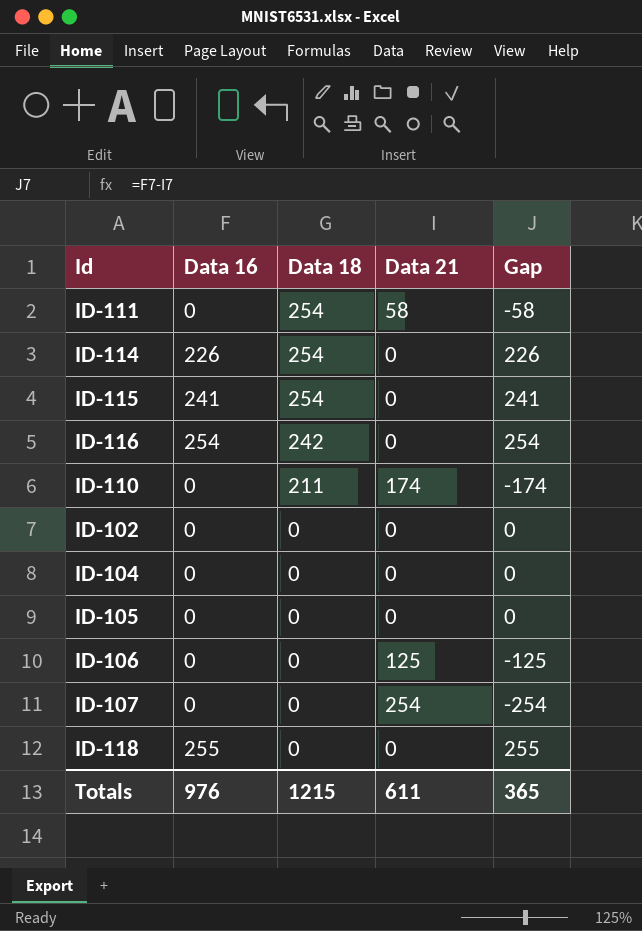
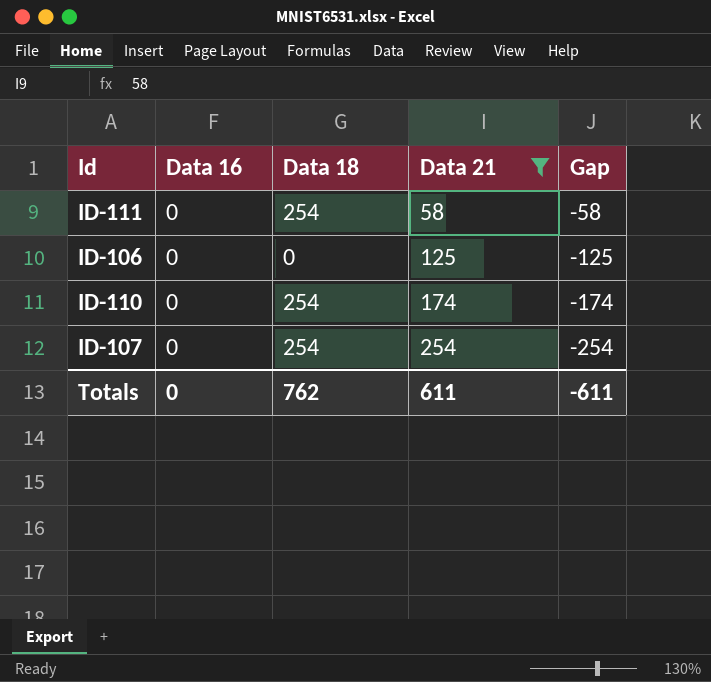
filter: none -> Data 21 != 0
row order: Data 18 descending -> Data 21 ascending
ID-110 | Data 18: 211 -> 254
ID-107 | Data 18: 0 -> 254
Totals | Data 16: 976 -> 0
Totals | Data 18: 1215 -> 762
Totals | Gap: 365 -> -611

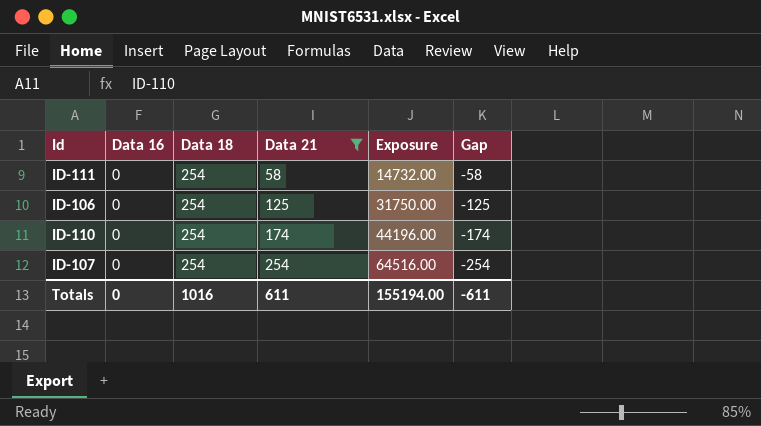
column Exposure | formula: none -> [Data 18] * [Data 21]
ID-106 | Data 18: 0 -> 254
Totals | Data 18: 762 -> 1016

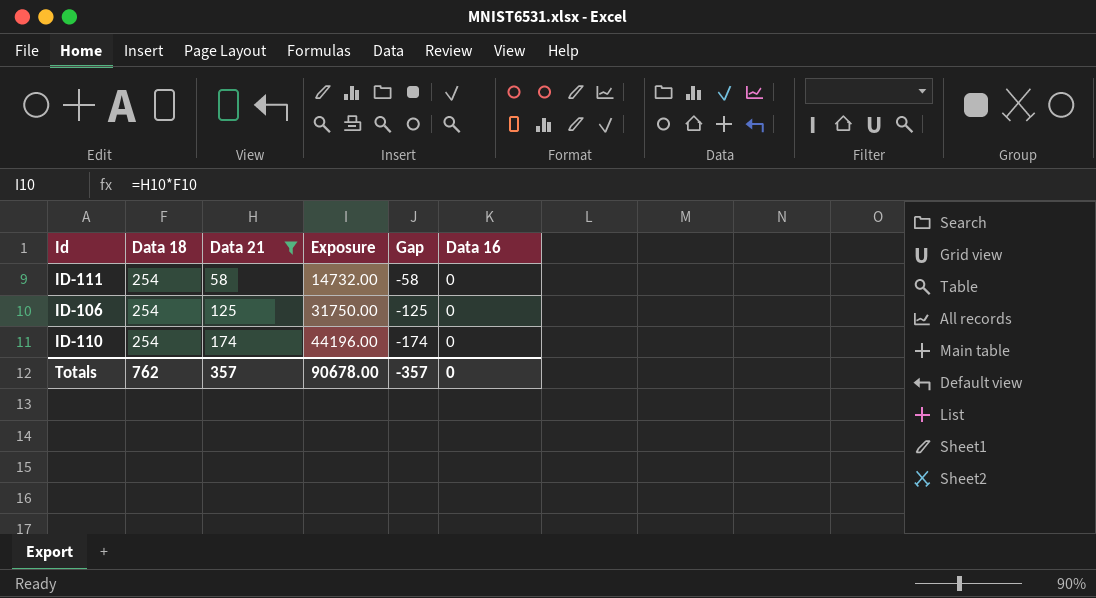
column Data 16 | position: 2 -> 6
row ID-107: 0 | 254 | 254 | 64516.00 | -254 -> none
Totals | Data 18: 1016 -> 762
Totals | Data 21: 611 -> 357
Totals | Exposure: 155194.00 -> 90678.00
Totals | Gap: -611 -> -357

